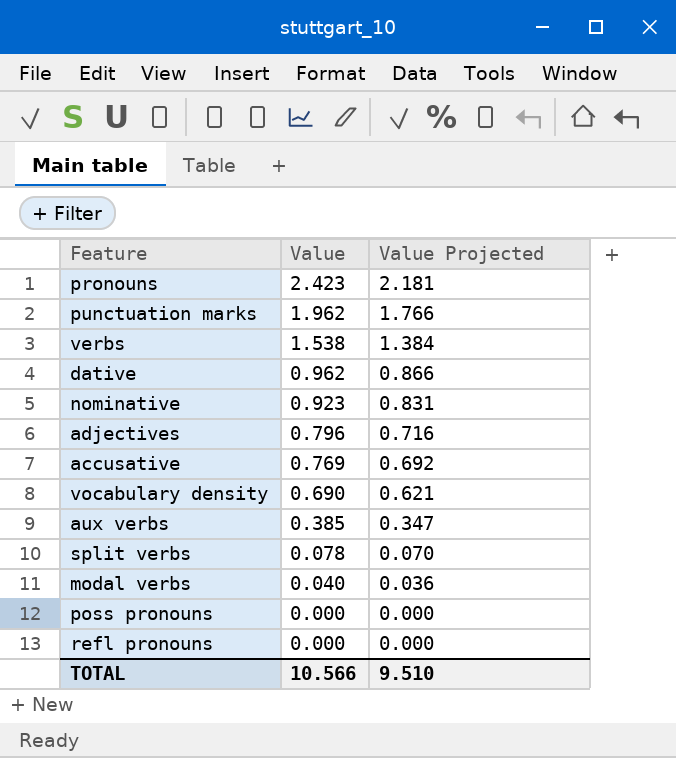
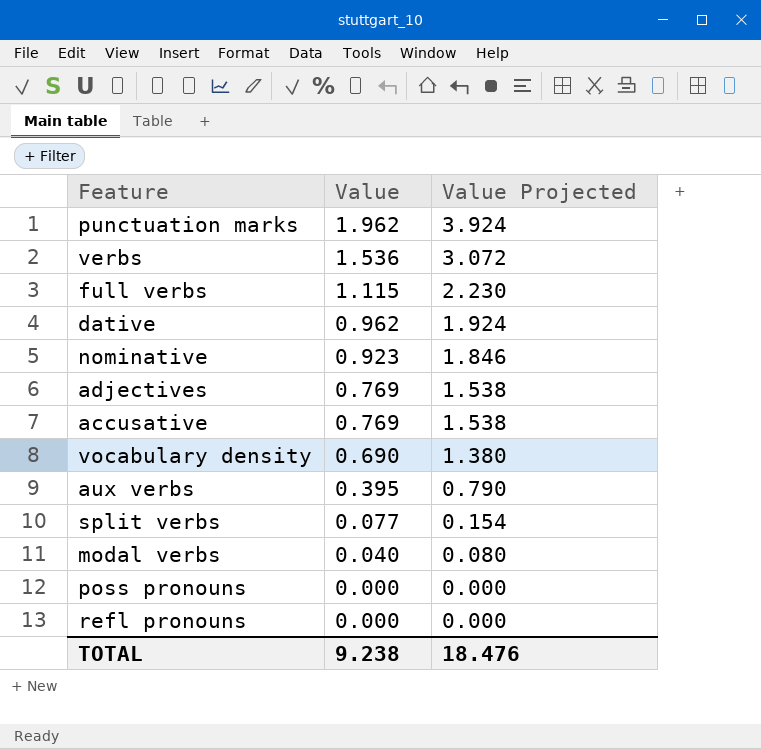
column Value Projected | formula: [Value] * 0.9 -> [Value] * 2
row pronouns: 2.423 | 2.181 -> none
verbs | Value: 1.538 -> 1.536
row full verbs: none -> 1.115 | 2.230
adjectives | Value: 0.796 -> 0.769
aux verbs | Value: 0.385 -> 0.395
split verbs | Value: 0.078 -> 0.077
TOTAL | Value: 10.566 -> 9.238
TOTAL | Value Projected: 9.510 -> 18.476

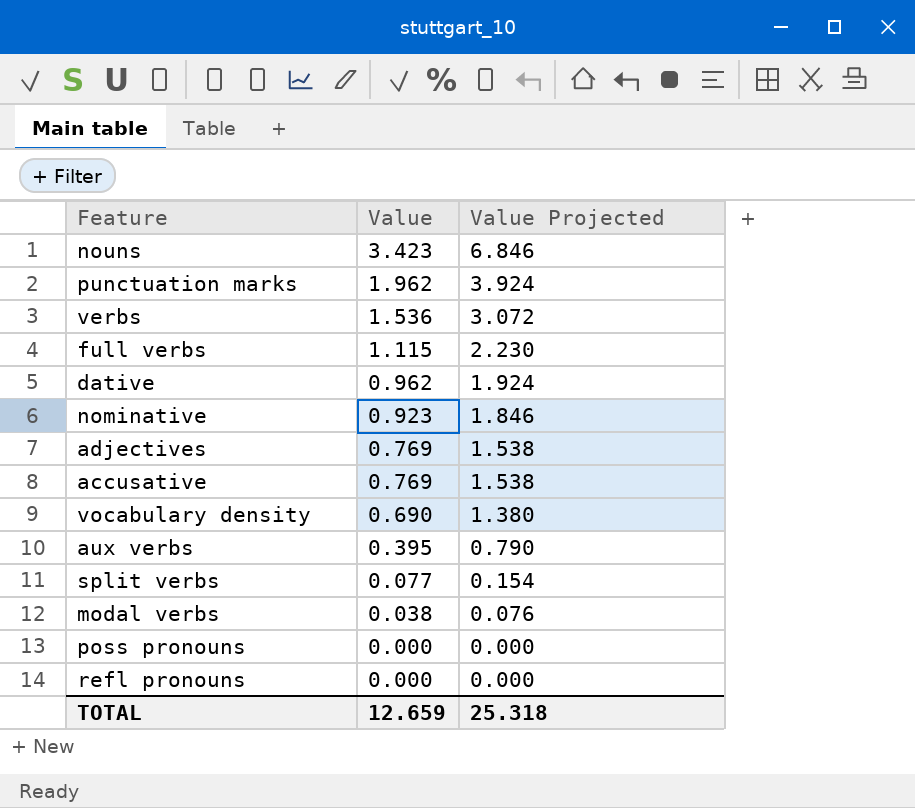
row nouns: none -> 3.423 | 6.846
modal verbs | Value: 0.040 -> 0.038
modal verbs | Value Projected: 0.080 -> 0.076
TOTAL | Value: 9.238 -> 12.659
TOTAL | Value Projected: 18.476 -> 25.318

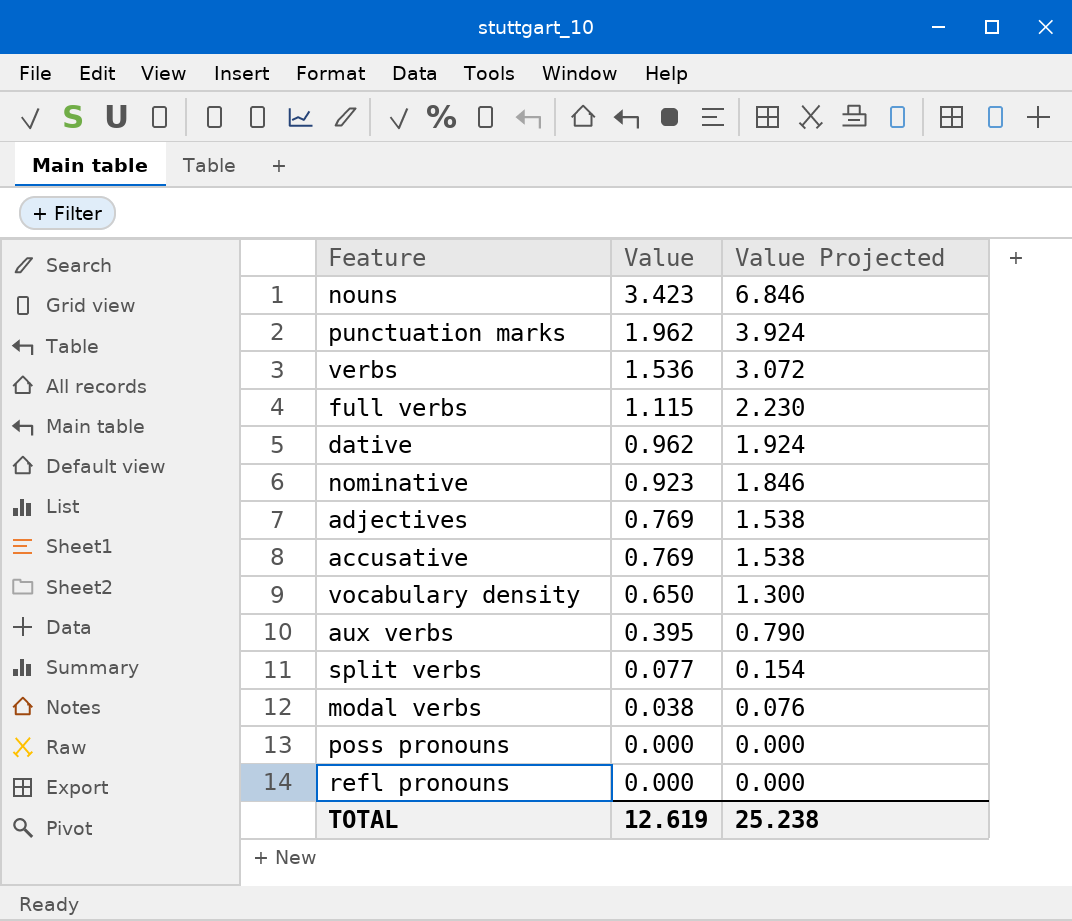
vocabulary density | Value: 0.690 -> 0.650
vocabulary density | Value Projected: 1.380 -> 1.300
TOTAL | Value: 12.659 -> 12.619
TOTAL | Value Projected: 25.318 -> 25.238

